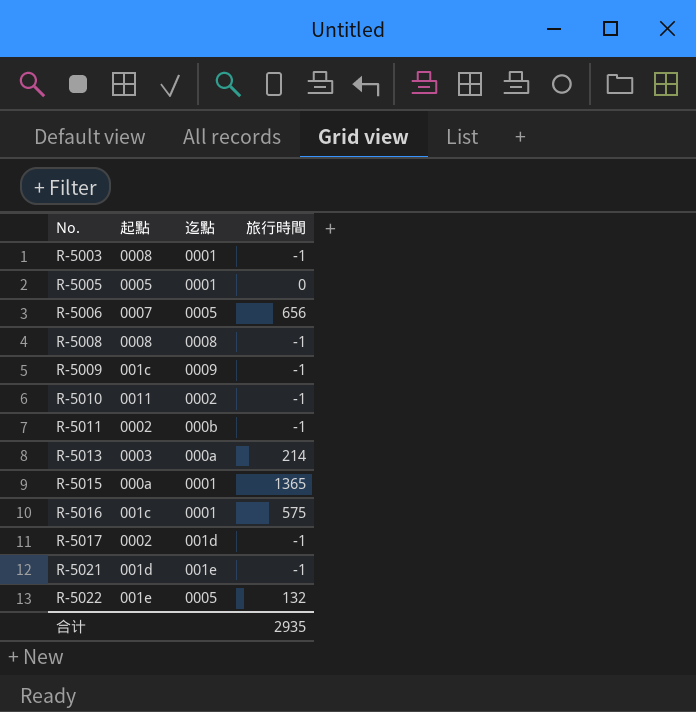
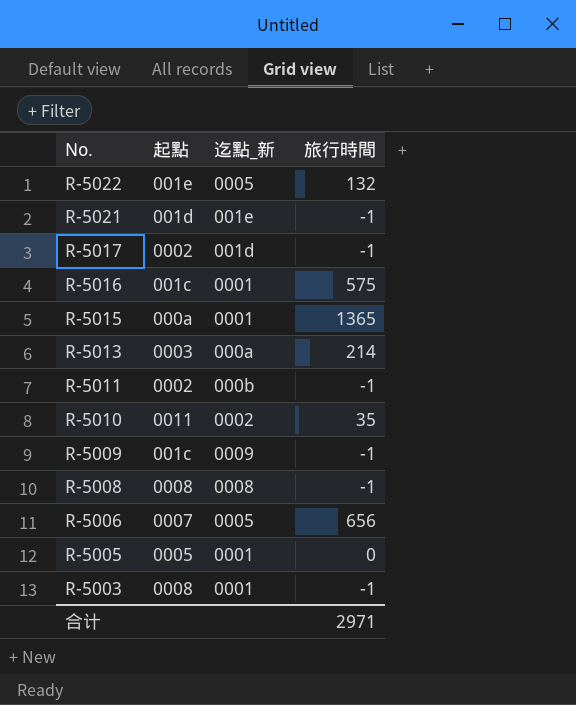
row order: No. ascending -> No. descending
column name: 迄點 -> 迄點_新
R-5010 | 旅行時間: -1 -> 35
合计 | 旅行時間: 2935 -> 2971

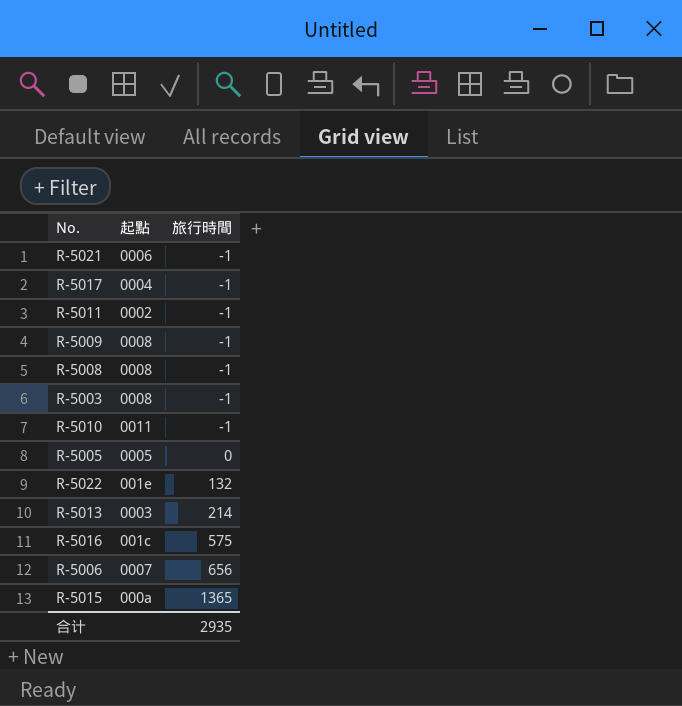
row order: No. descending -> 旅行時間 ascending
column 迄點_新 | position: 3 -> none
R-5021 | 起點: 001d -> 0006
R-5017 | 起點: 0002 -> 0004
R-5009 | 起點: 001c -> 0008
R-5010 | 旅行時間: 35 -> -1
合计 | 旅行時間: 2971 -> 2935

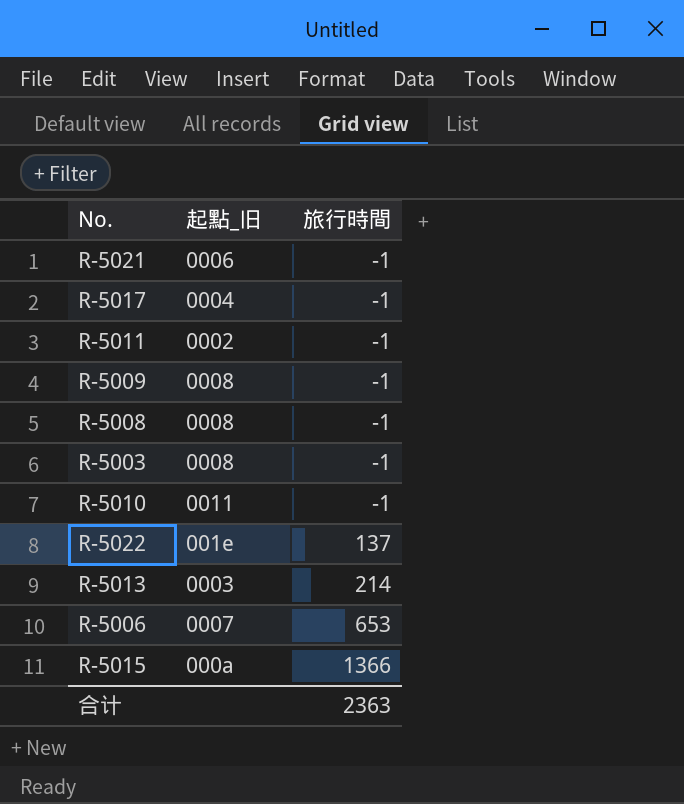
column name: 起點 -> 起點_旧
row R-5005: 0005 | 0 -> none
row R-5016: 001c | 575 -> none
R-5022 | 旅行時間: 132 -> 137
R-5006 | 旅行時間: 656 -> 653
R-5015 | 旅行時間: 1365 -> 1366
合计 | 旅行時間: 2935 -> 2363

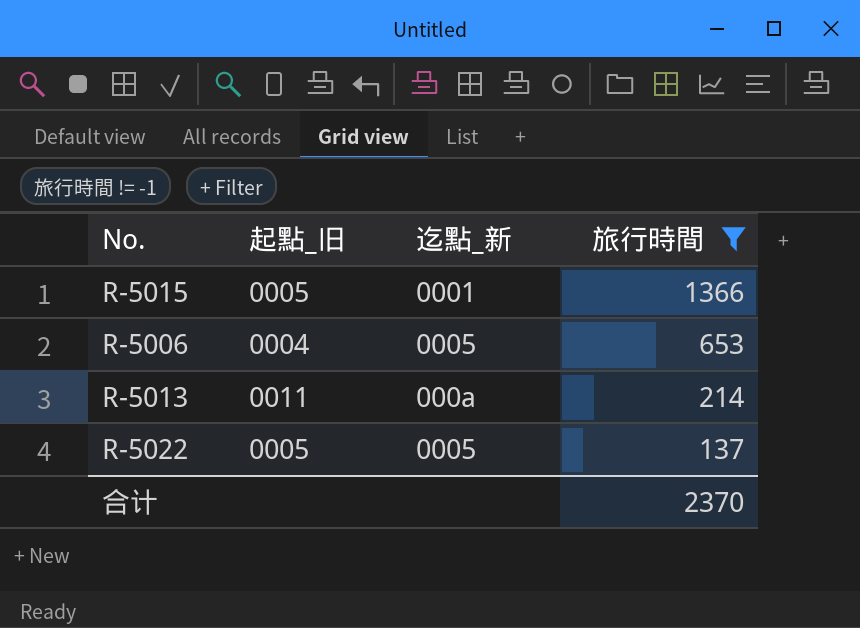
filter: none -> 旅行時間 != -1
row order: 旅行時間 ascending -> 旅行時間 descending
column 迄點_新 | position: none -> 3
R-5015 | 起點_旧: 000a -> 0005
R-5006 | 起點_旧: 0007 -> 0004
R-5013 | 起點_旧: 0003 -> 0011
R-5022 | 起點_旧: 001e -> 0005
合计 | 旅行時間: 2363 -> 2370

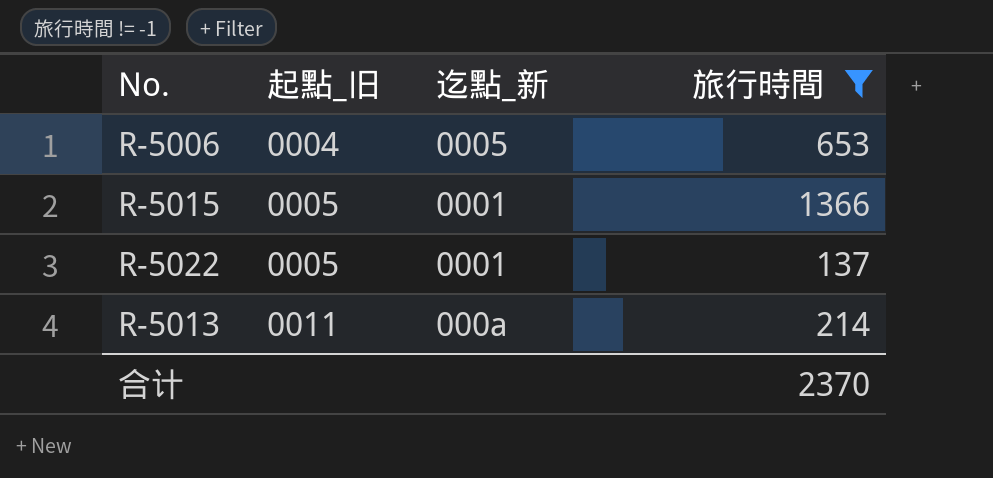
row order: 旅行時間 descending -> 起點_旧 ascending
R-5022 | 迄點_新: 0005 -> 0001

